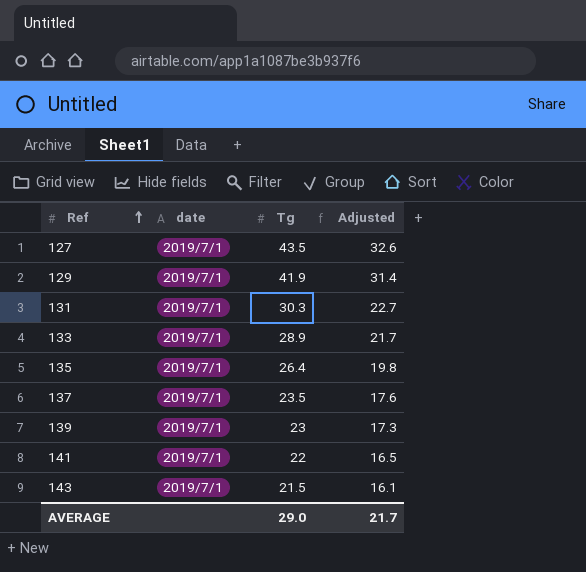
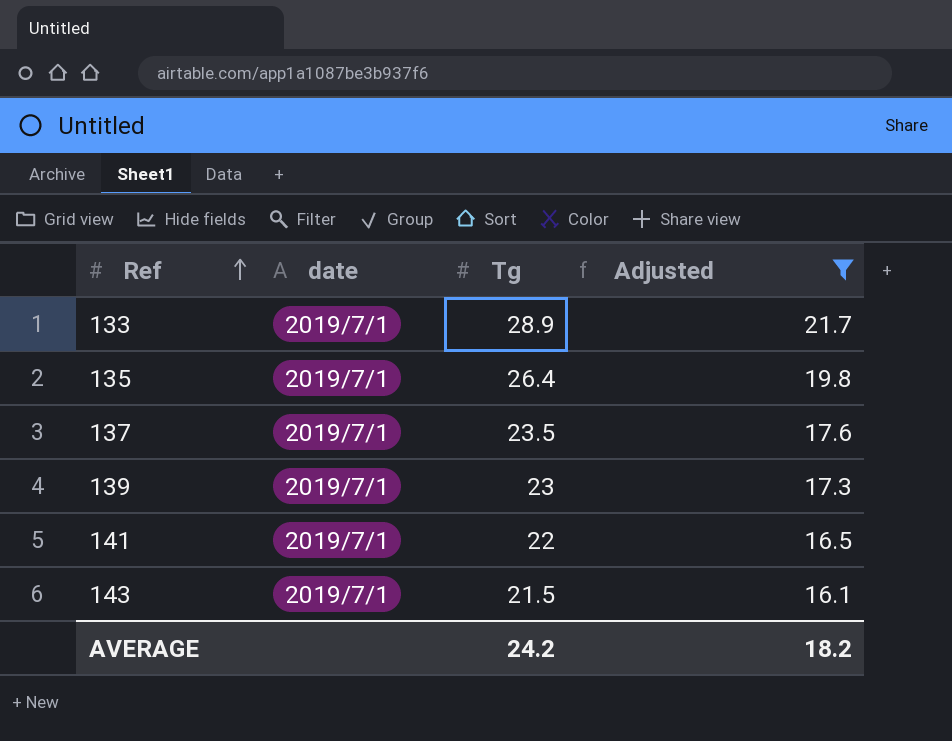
filter: none -> Adjusted <= 21.7
AVERAGE | Tg: 29.0 -> 24.2
AVERAGE | Adjusted: 21.7 -> 18.2

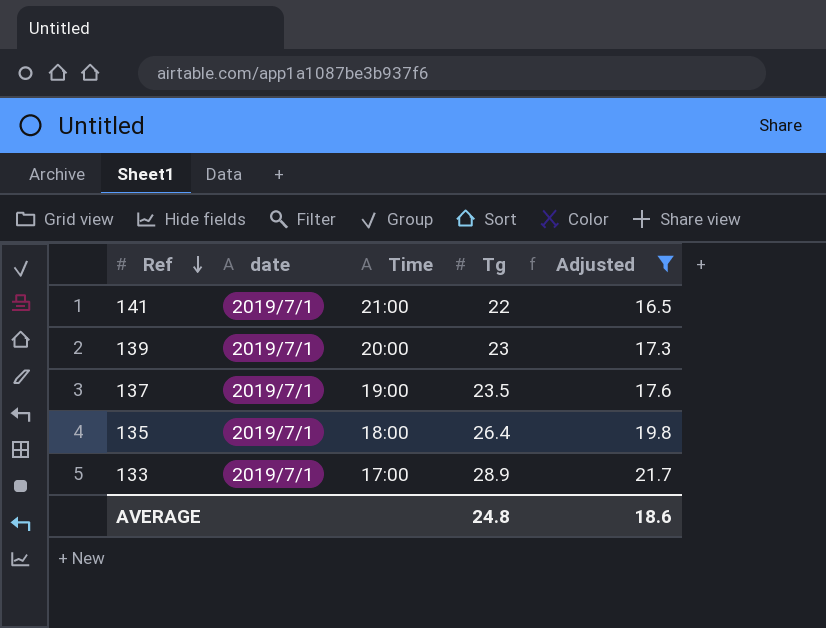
row order: Ref ascending -> Ref descending
column Time | position: none -> 3
row 143: 2019/7/1 | 21.5 | 16.1 -> none
AVERAGE | Tg: 24.2 -> 24.8
AVERAGE | Adjusted: 18.2 -> 18.6

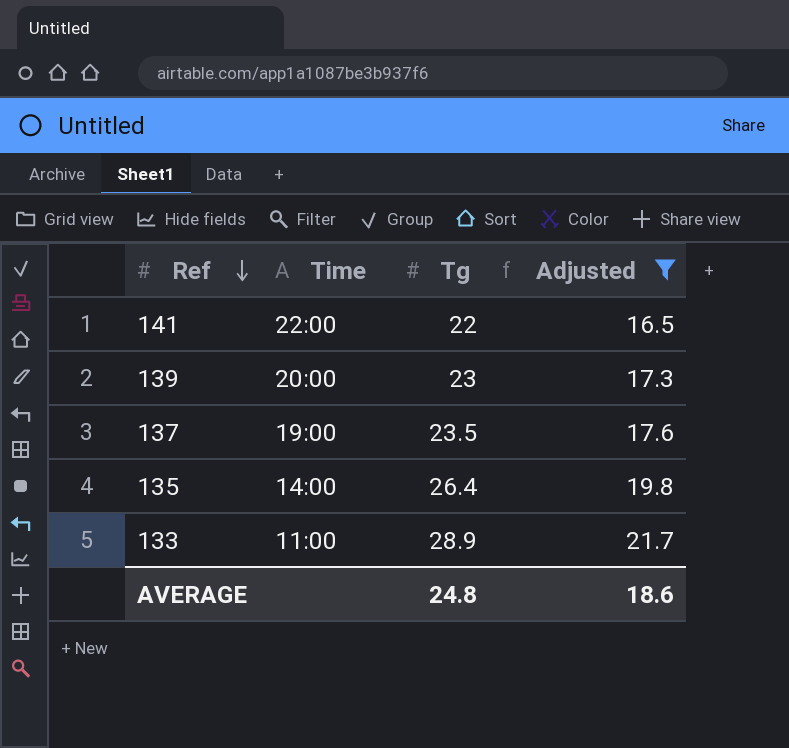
column date | position: 2 -> none
141 | Time: 21:00 -> 22:00
135 | Time: 18:00 -> 14:00
133 | Time: 17:00 -> 11:00

